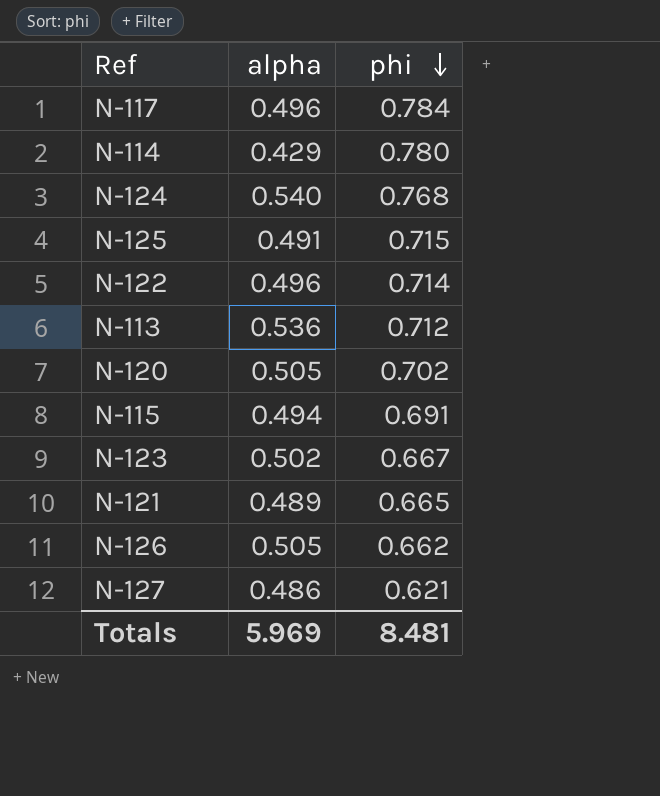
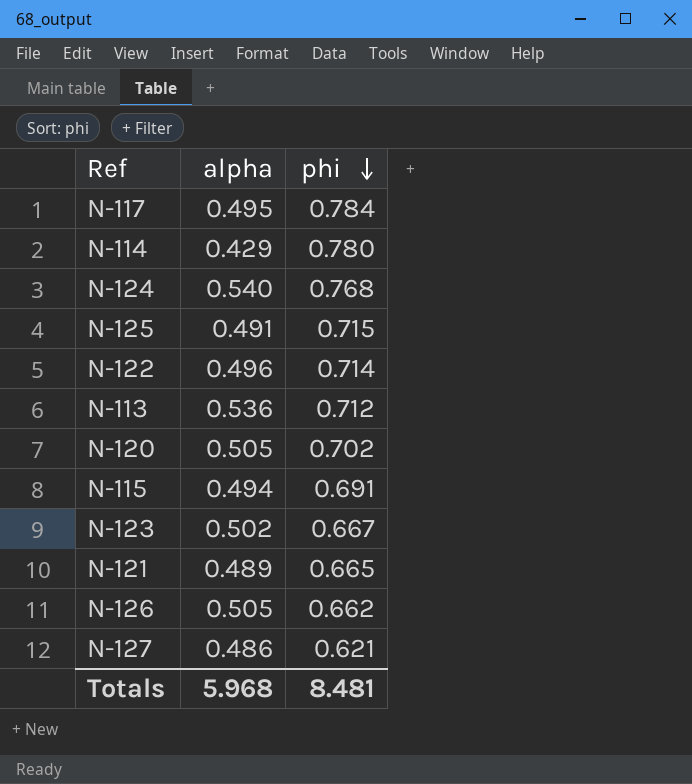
N-117 | alpha: 0.496 -> 0.495
Totals | alpha: 5.969 -> 5.968

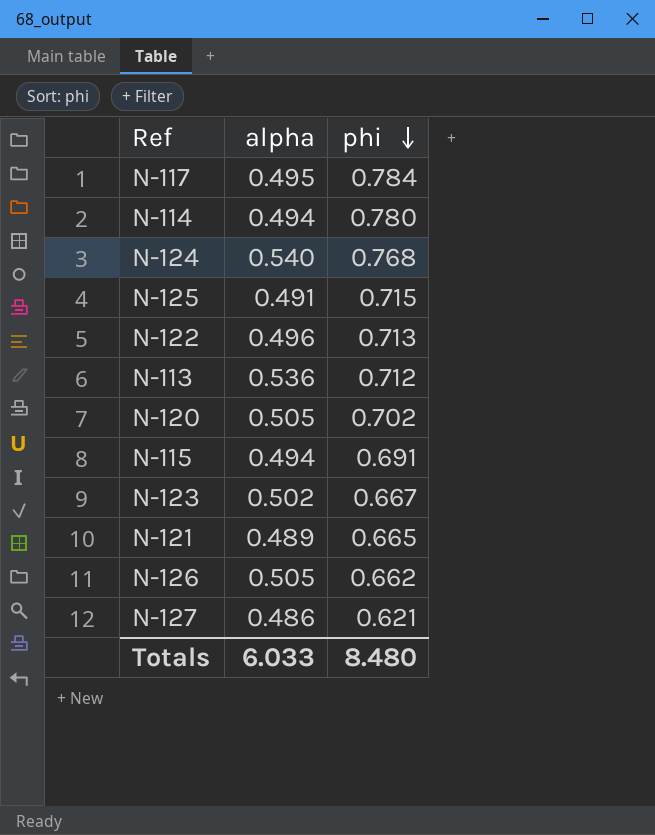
N-114 | alpha: 0.429 -> 0.494
N-122 | phi: 0.714 -> 0.713
Totals | alpha: 5.968 -> 6.033
Totals | phi: 8.481 -> 8.480

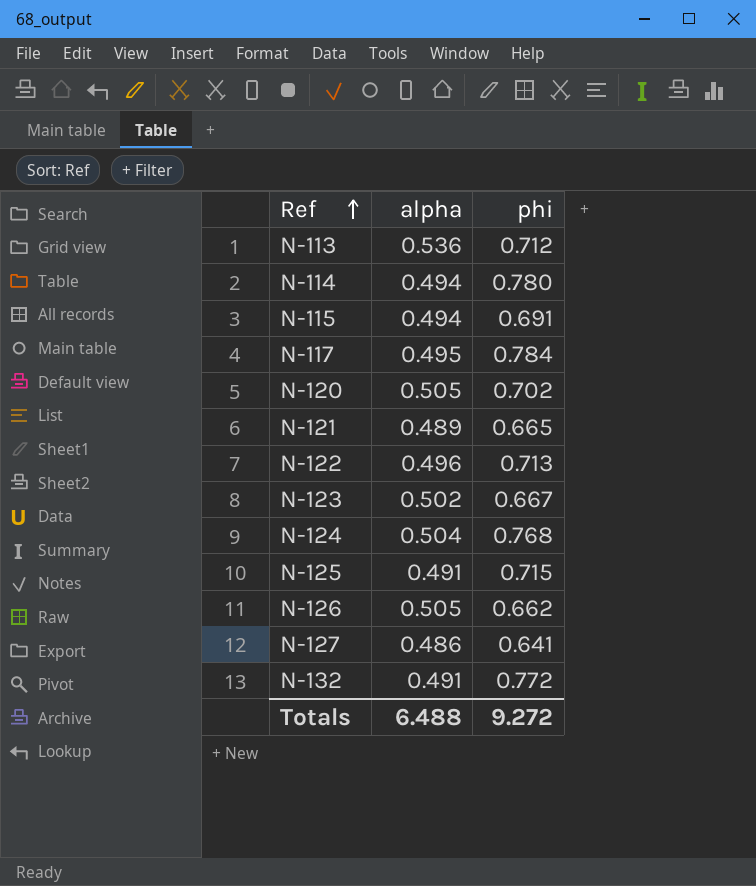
row order: phi descending -> Ref ascending
N-124 | alpha: 0.540 -> 0.504
N-127 | phi: 0.621 -> 0.641
row N-132: none -> 0.491 | 0.772
Totals | alpha: 6.033 -> 6.488
Totals | phi: 8.480 -> 9.272

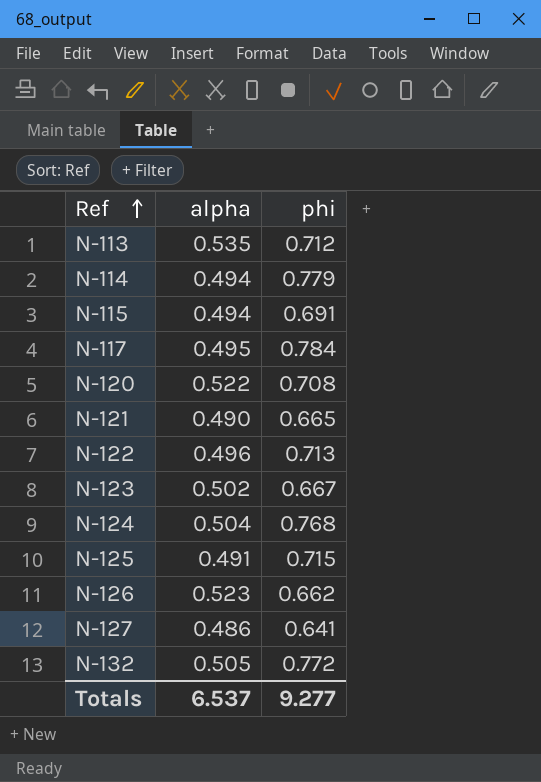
N-113 | alpha: 0.536 -> 0.535
N-114 | phi: 0.780 -> 0.779
N-120 | alpha: 0.505 -> 0.522
N-120 | phi: 0.702 -> 0.708
N-121 | alpha: 0.489 -> 0.490
N-126 | alpha: 0.505 -> 0.523
N-132 | alpha: 0.491 -> 0.505
Totals | alpha: 6.488 -> 6.537
Totals | phi: 9.272 -> 9.277

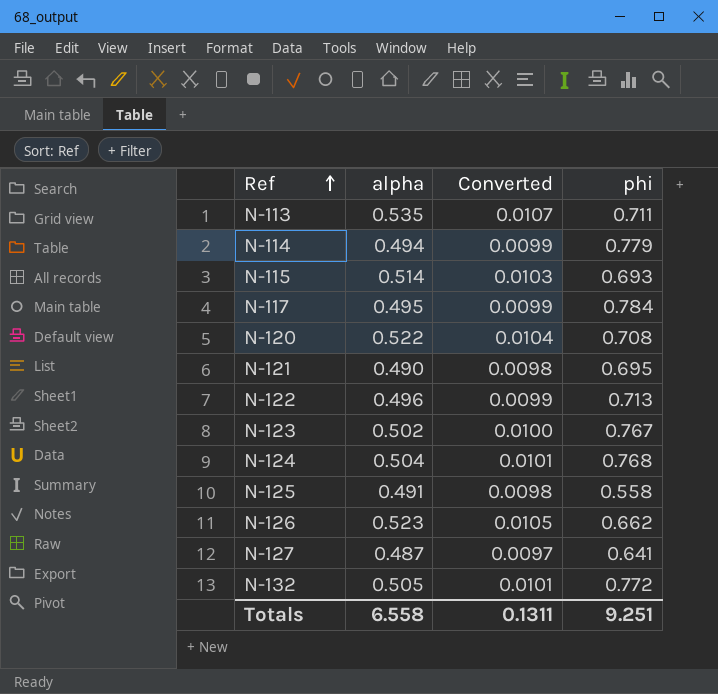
column Converted | formula: none -> [alpha] * 0.02
N-113 | phi: 0.712 -> 0.711
N-115 | alpha: 0.494 -> 0.514
N-115 | phi: 0.691 -> 0.693
N-121 | phi: 0.665 -> 0.695
N-123 | phi: 0.667 -> 0.767
N-125 | phi: 0.715 -> 0.558
N-127 | alpha: 0.486 -> 0.487
Totals | alpha: 6.537 -> 6.558
Totals | phi: 9.277 -> 9.251

